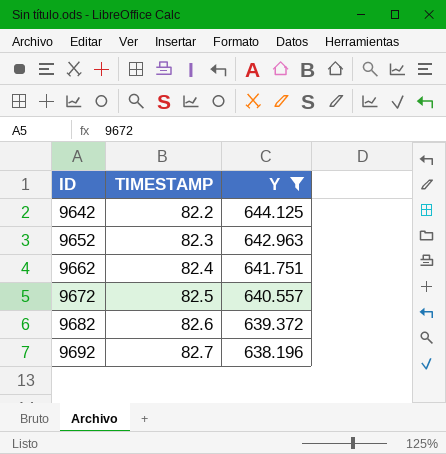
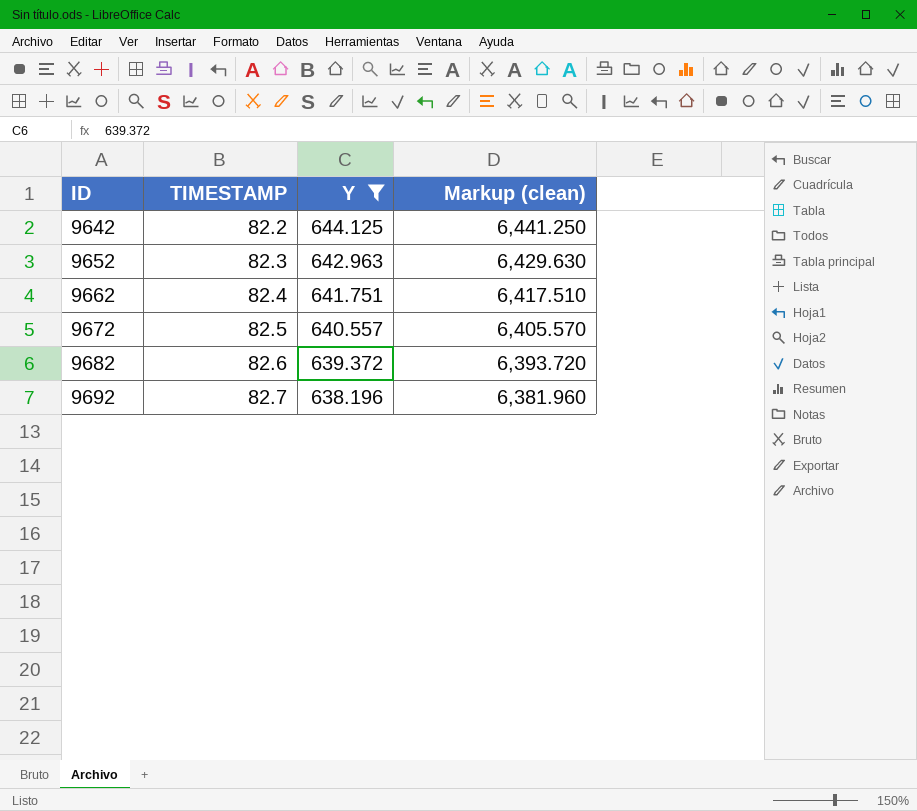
column Markup (clean) | formula: none -> [Y] * 10

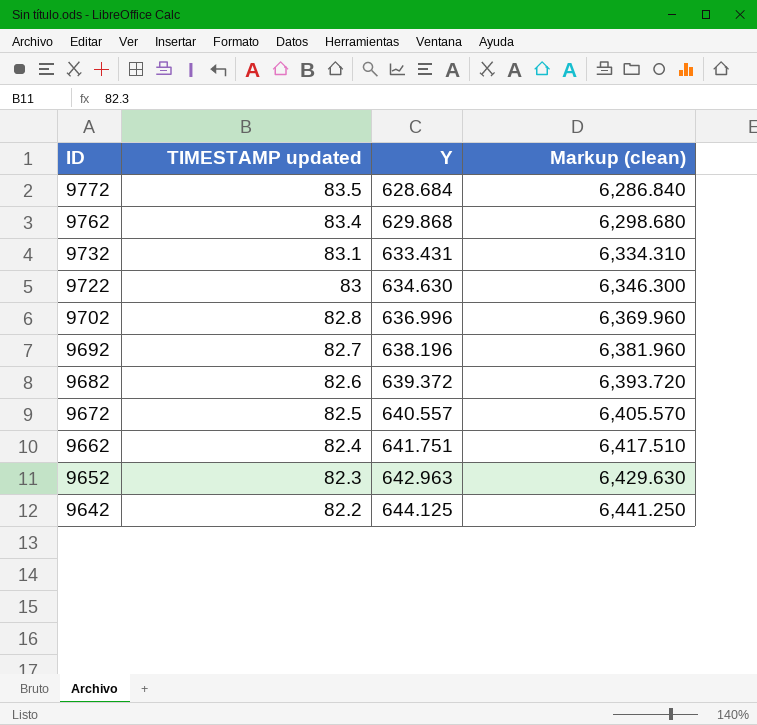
filter: Y >= 638.196 -> none
row order: ID ascending -> ID descending
column name: TIMESTAMP -> TIMESTAMP updated

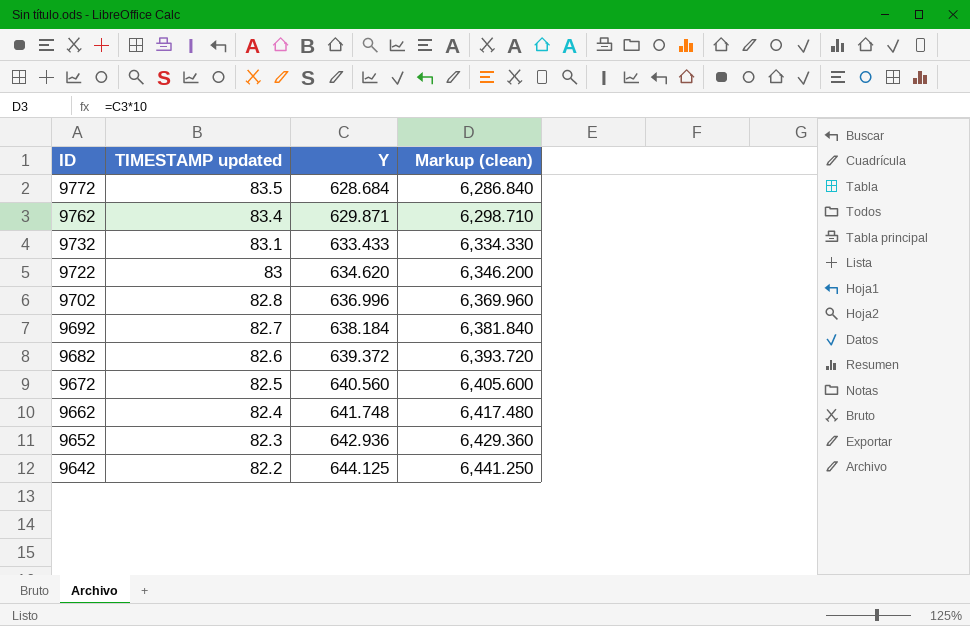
9762 | Y: 629.868 -> 629.871
9762 | Markup (clean): 6,298.680 -> 6,298.710
9732 | Y: 633.431 -> 633.433
9732 | Markup (clean): 6,334.310 -> 6,334.330
9722 | Y: 634.630 -> 634.620
9722 | Markup (clean): 6,346.300 -> 6,346.200
9692 | Y: 638.196 -> 638.184
9692 | Markup (clean): 6,381.960 -> 6,381.840
9672 | Y: 640.557 -> 640.560
9672 | Markup (clean): 6,405.570 -> 6,405.600
9662 | Y: 641.751 -> 641.748
9662 | Markup (clean): 6,417.510 -> 6,417.480
9652 | Y: 642.963 -> 642.936
9652 | Markup (clean): 6,429.630 -> 6,429.360

